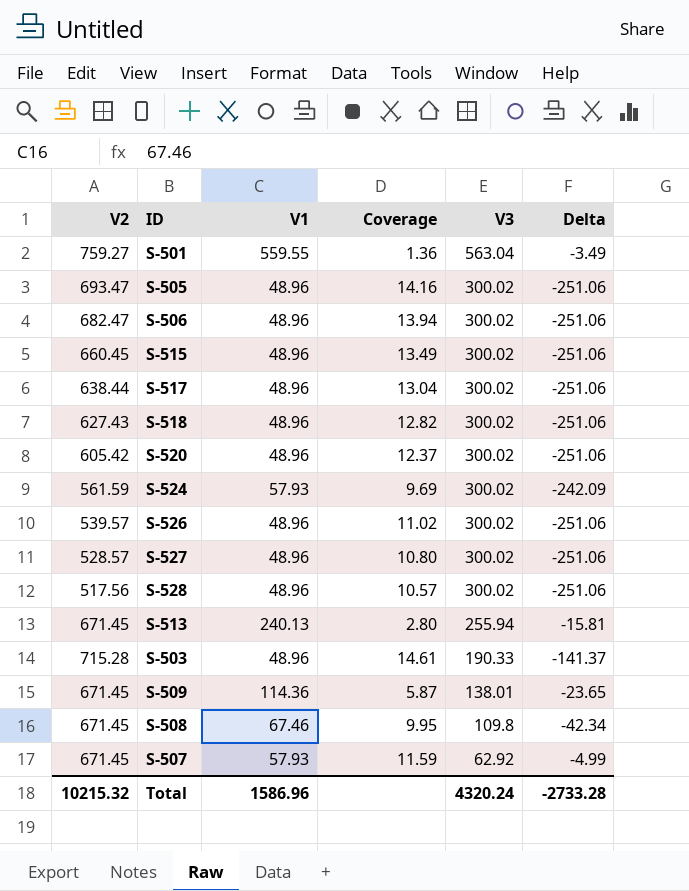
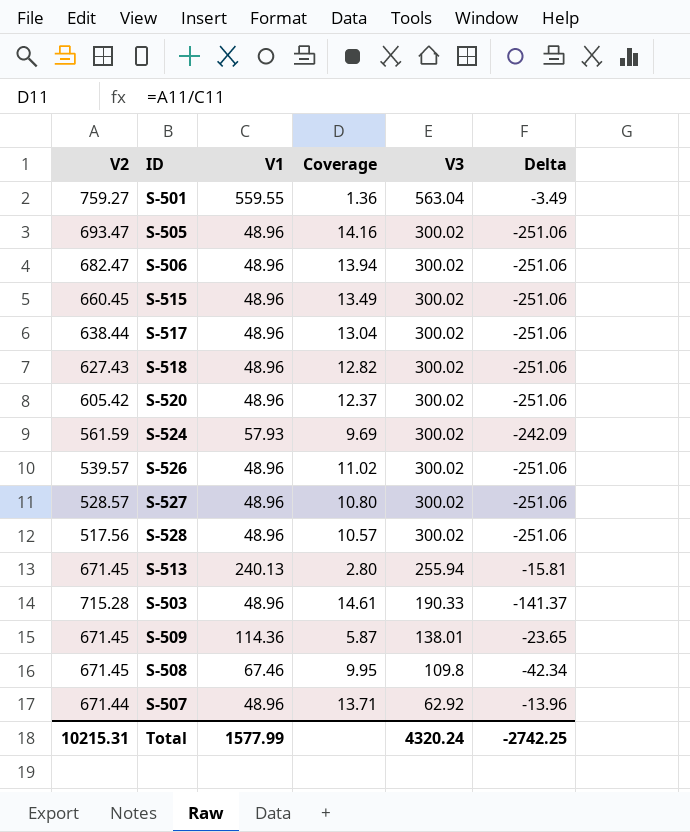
S-507 | V2: 671.45 -> 671.44
S-507 | V1: 57.93 -> 48.96
S-507 | Coverage: 11.59 -> 13.71
S-507 | Delta: -4.99 -> -13.96
Total | V2: 10215.32 -> 10215.31
Total | V1: 1586.96 -> 1577.99
Total | Delta: -2733.28 -> -2742.25

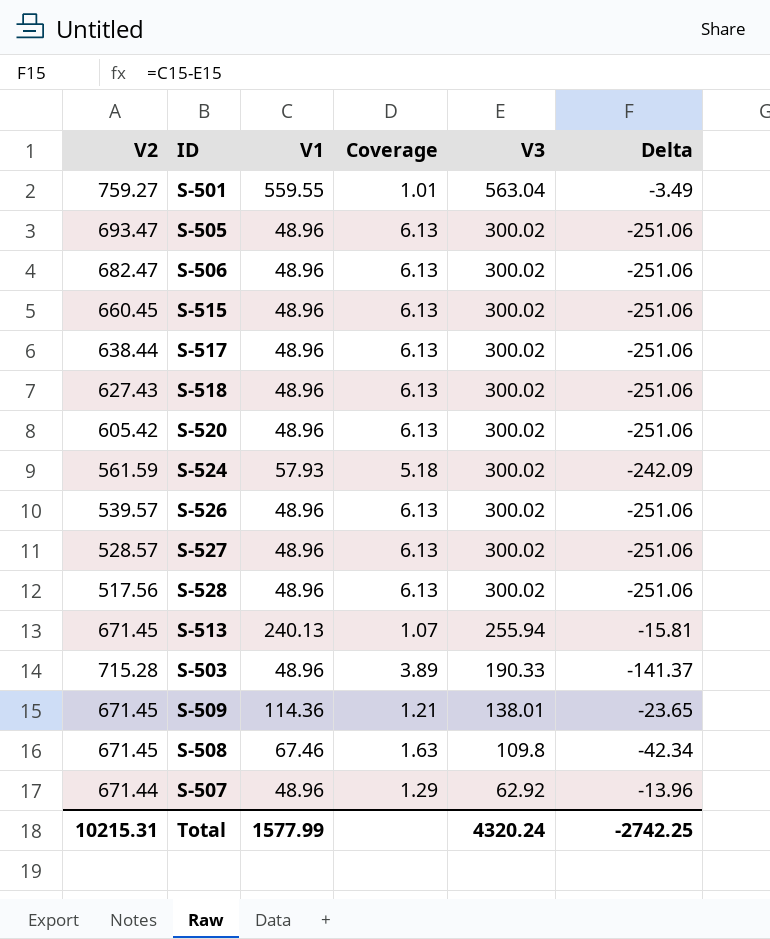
column Coverage | formula: [V2] / [V1] -> [V3] / [V1]

